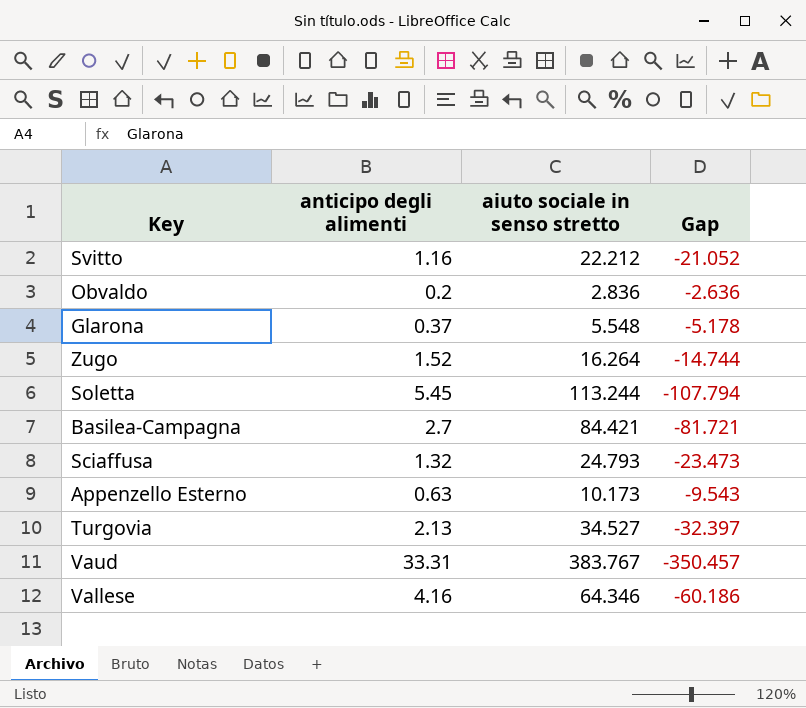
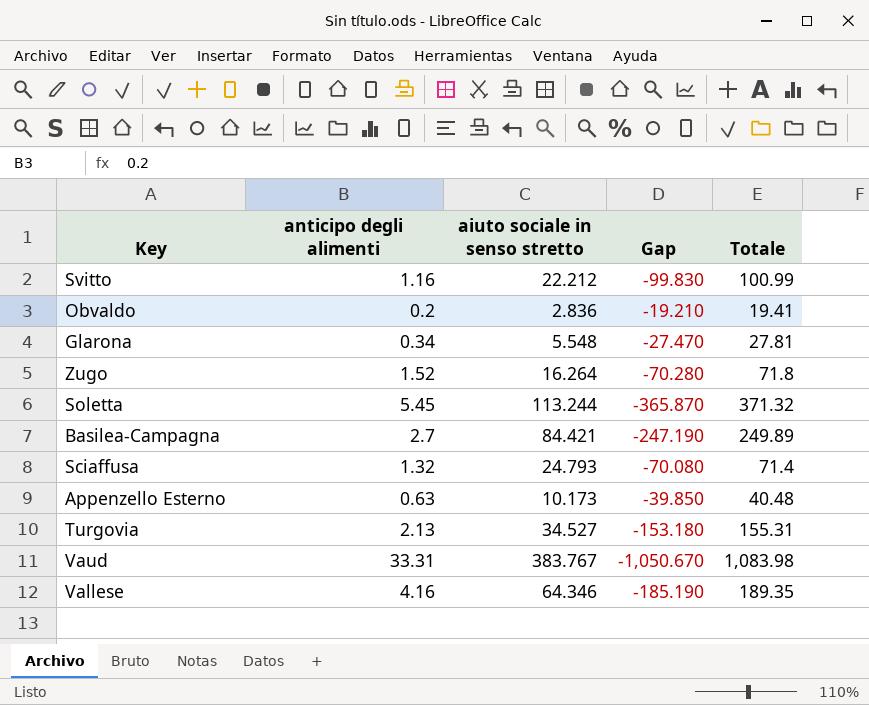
column Gap | formula: [anticipo degli alimenti] - [aiuto sociale in senso stretto] -> [anticipo degli alimenti] - [Totale]
column Totale | position: none -> 5
Glarona | anticipo degli alimenti: 0.37 -> 0.34

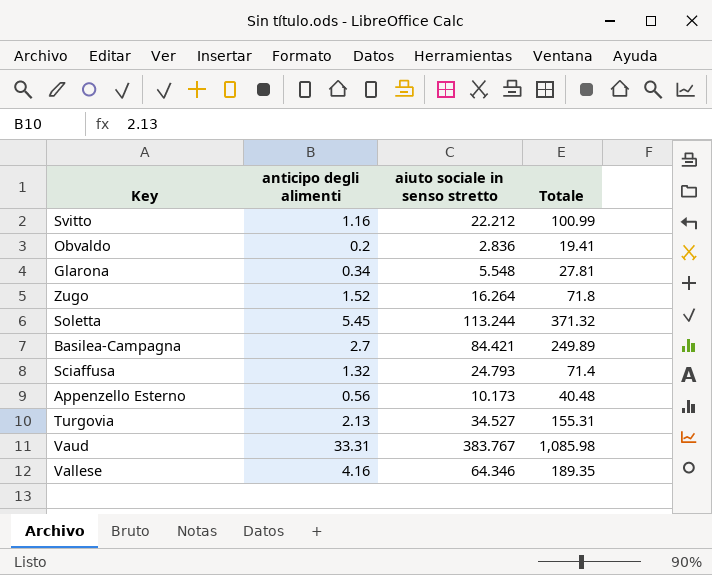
column Gap | formula: [anticipo degli alimenti] - [Totale] -> none
Appenzello Esterno | anticipo degli alimenti: 0.63 -> 0.56
Vaud | Totale: 1,083.98 -> 1,085.98

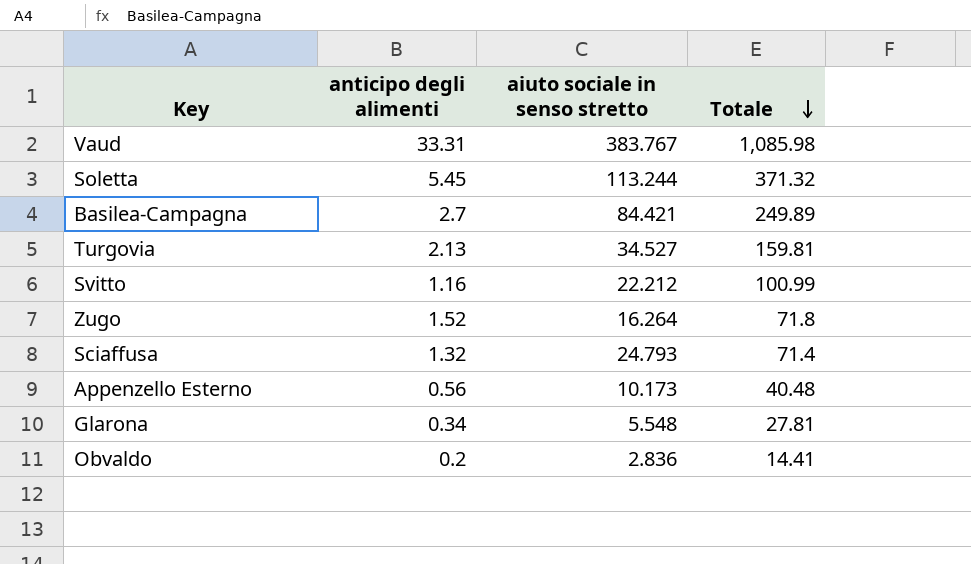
row order: none -> Totale descending
row Vallese: 4.16 | 64.346 | 189.35 -> none
Turgovia | Totale: 155.31 -> 159.81
Obvaldo | Totale: 19.41 -> 14.41

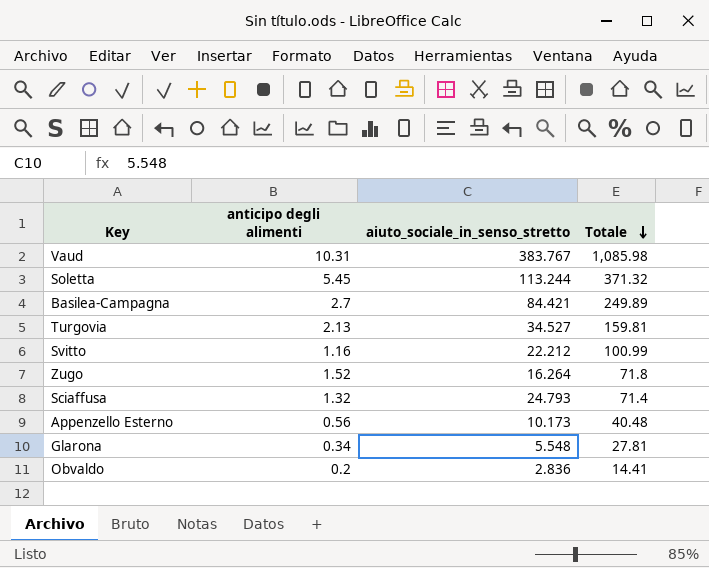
column name: aiuto sociale in senso stretto -> aiuto_sociale_in_senso_stretto
Vaud | anticipo degli alimenti: 33.31 -> 10.31

